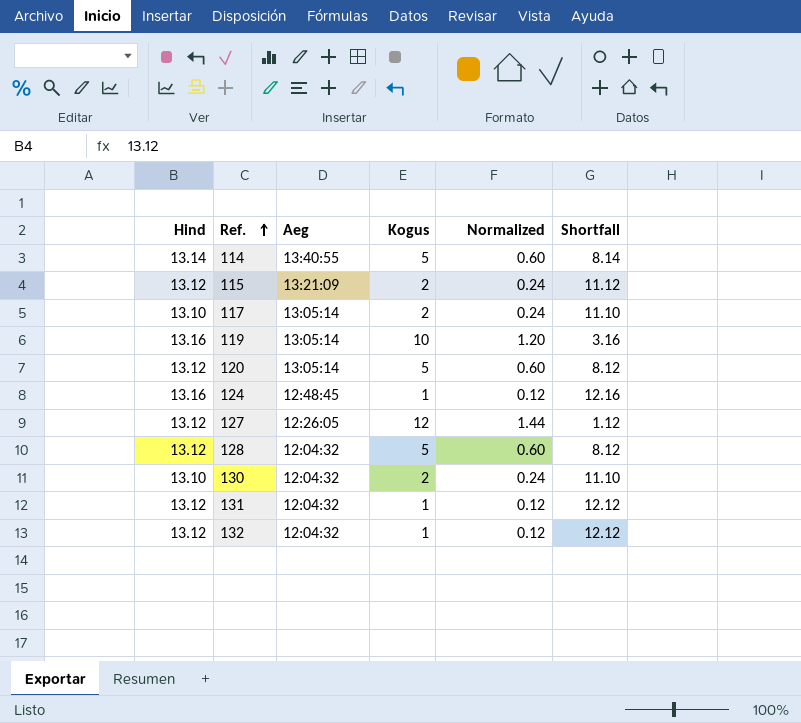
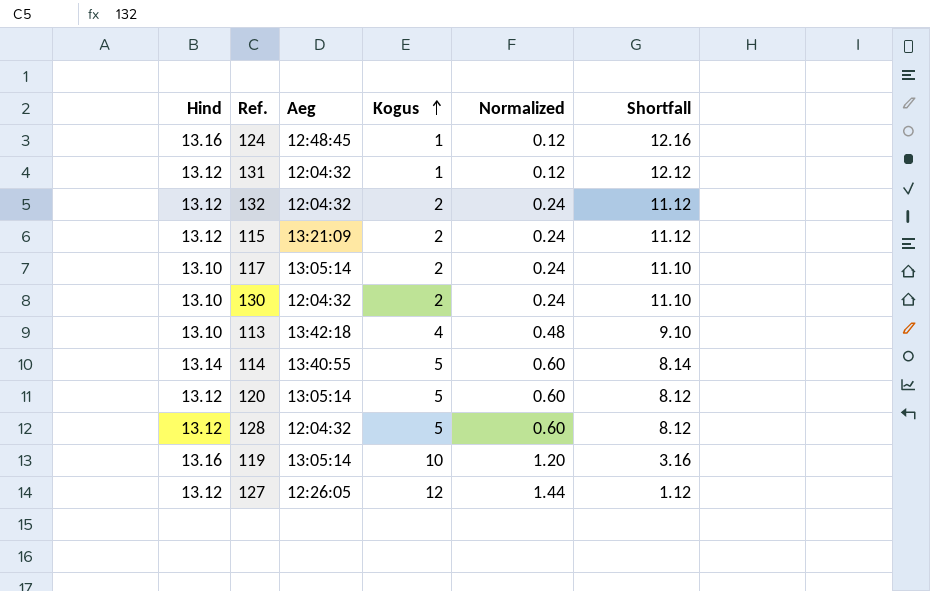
row order: Ref. ascending -> Kogus ascending
132 | Kogus: 1 -> 2
132 | Normalized: 0.12 -> 0.24
132 | Shortfall: 12.12 -> 11.12
row 113: none -> 13.10 | 13:42:18 | 4 | 0.48 | 9.10

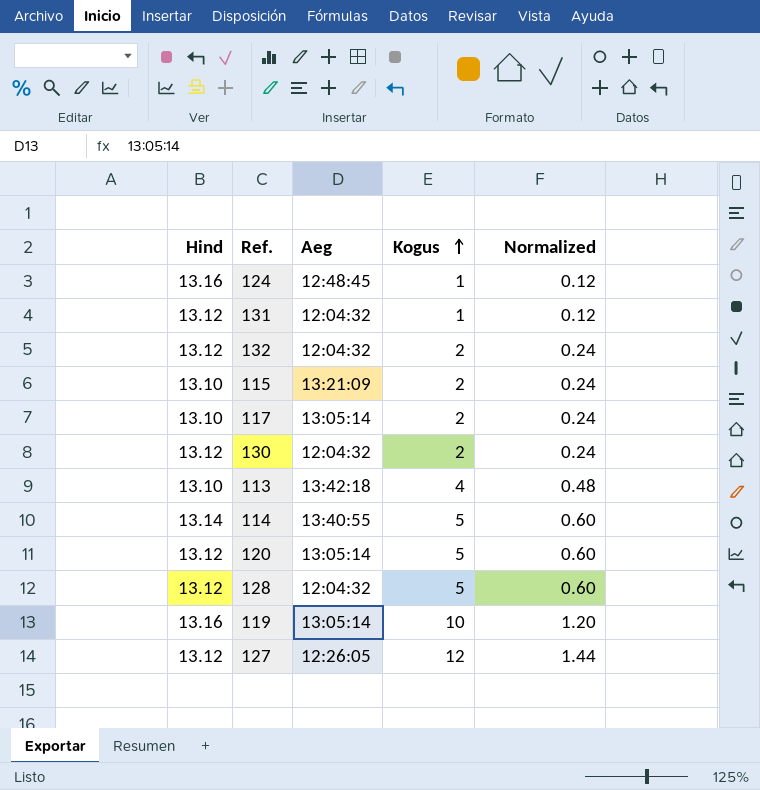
column Shortfall | formula: [Hind] - [Kogus] -> none
115 | Hind: 13.12 -> 13.10
130 | Hind: 13.10 -> 13.12

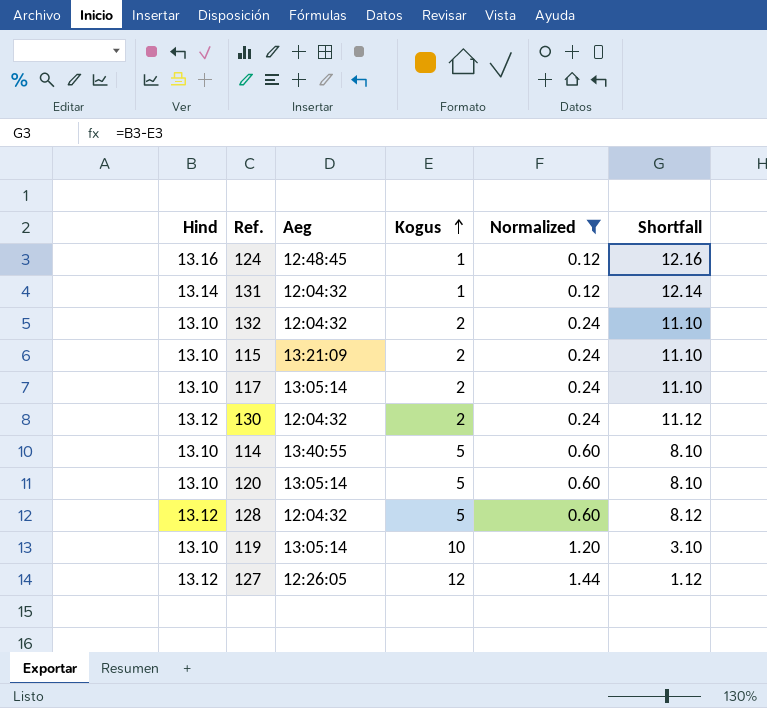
filter: none -> Normalized != 0.48
column Shortfall | formula: none -> [Hind] - [Kogus]
131 | Hind: 13.12 -> 13.14
132 | Hind: 13.12 -> 13.10
114 | Hind: 13.14 -> 13.10
120 | Hind: 13.12 -> 13.10
119 | Hind: 13.16 -> 13.10

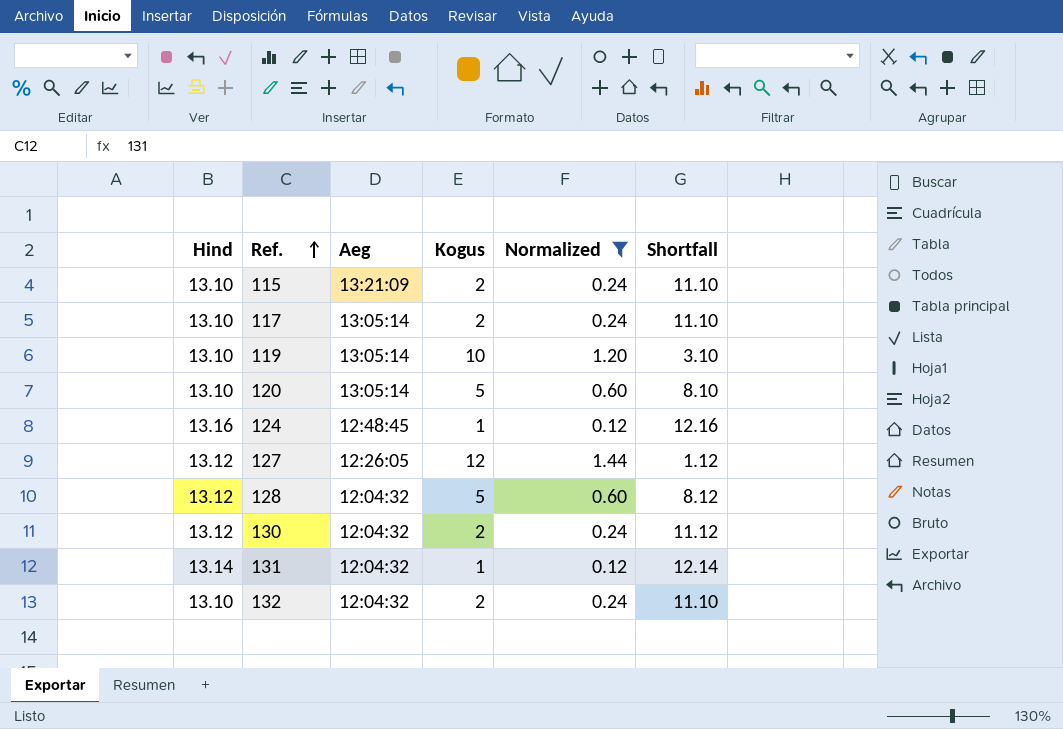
row order: Kogus ascending -> Ref. ascending
row 114: 13.10 | 13:40:55 | 5 | 0.60 | 8.10 -> none

